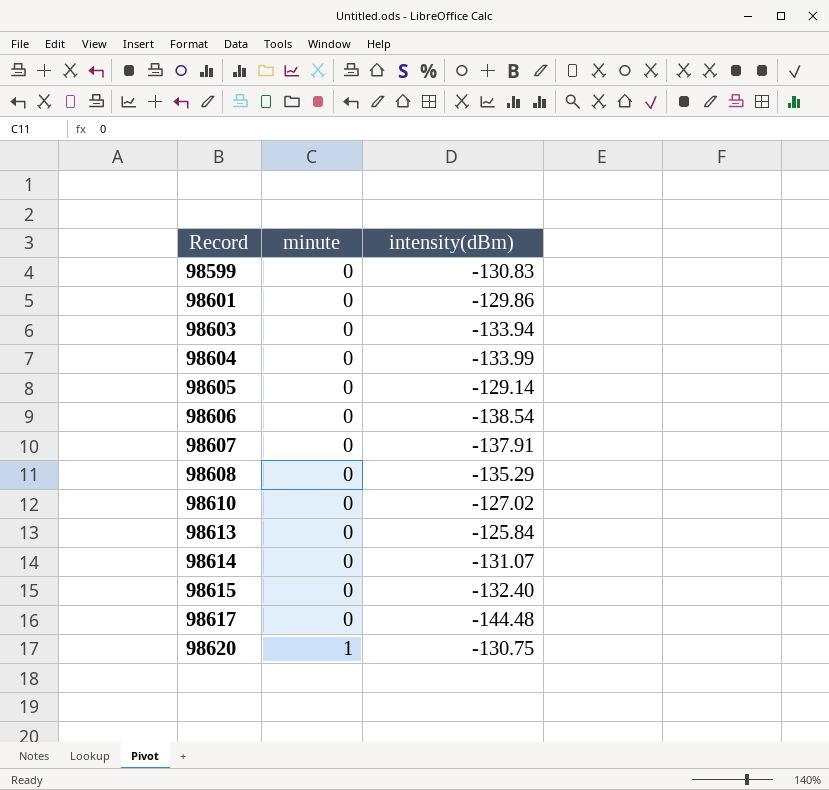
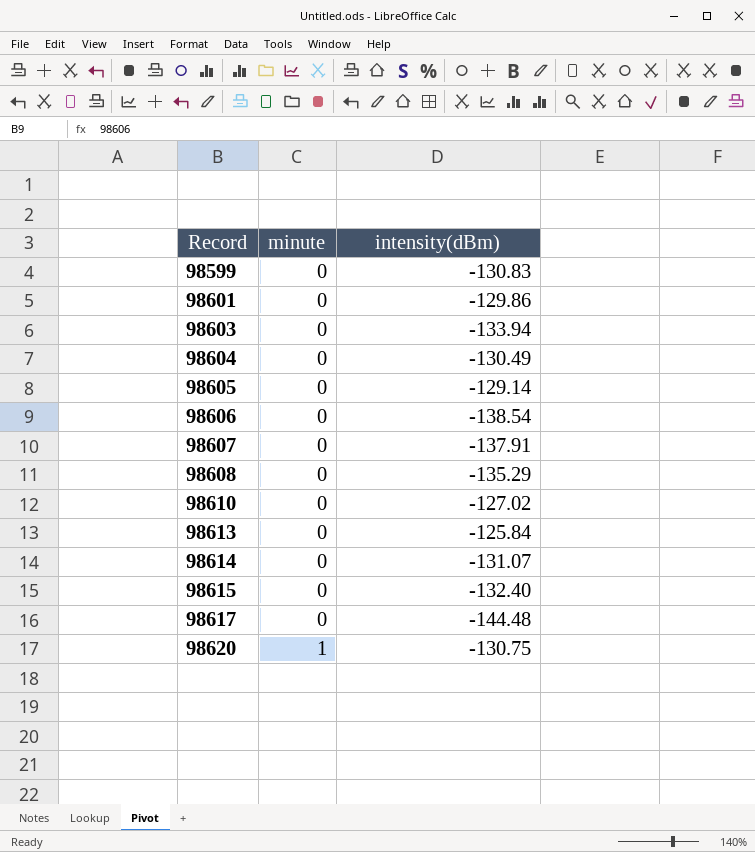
98604 | intensity(dBm): -133.99 -> -130.49

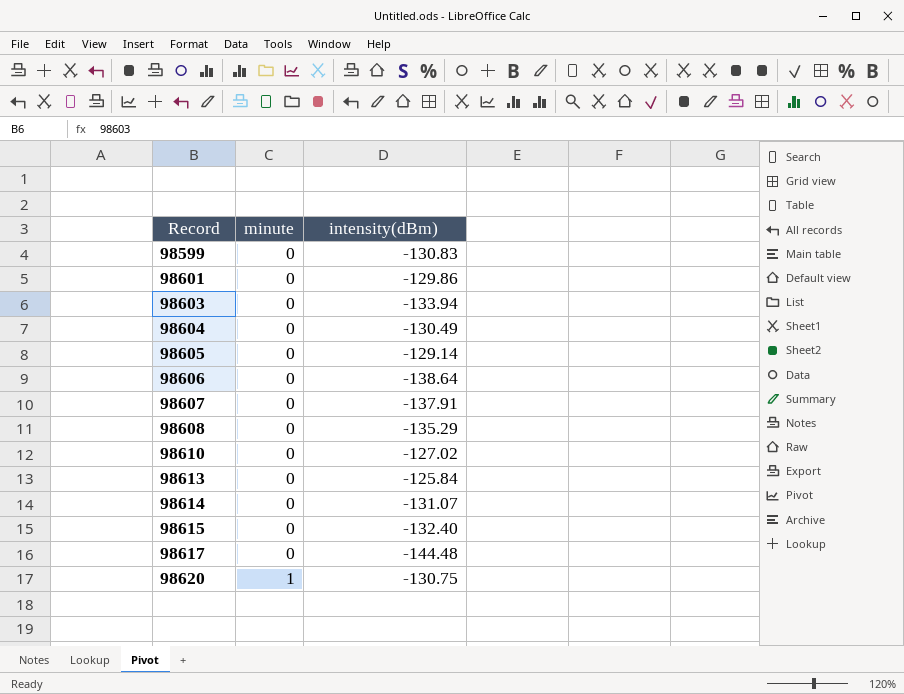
98606 | intensity(dBm): -138.54 -> -138.64

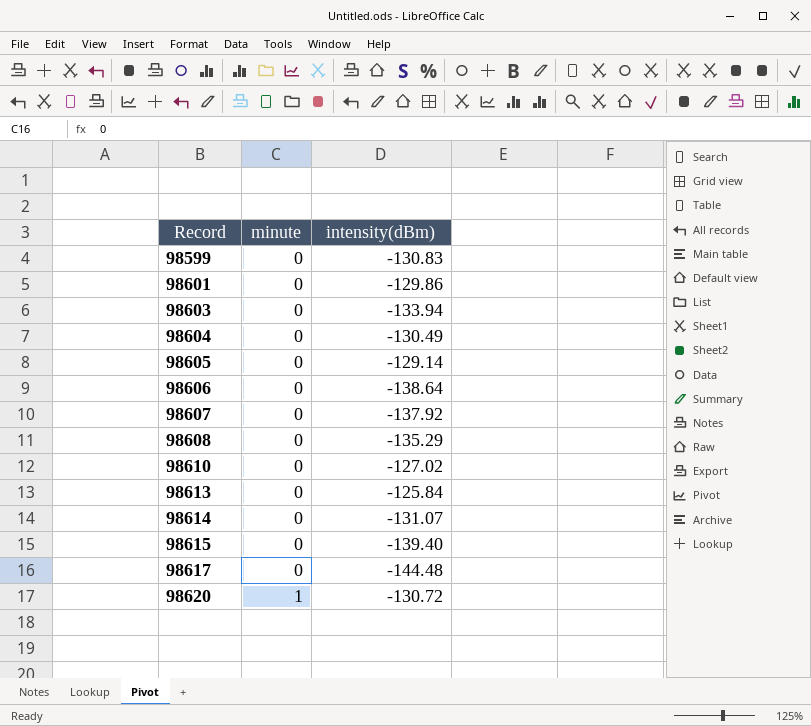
98607 | intensity(dBm): -137.91 -> -137.92
98615 | intensity(dBm): -132.40 -> -139.40
98620 | intensity(dBm): -130.75 -> -130.72

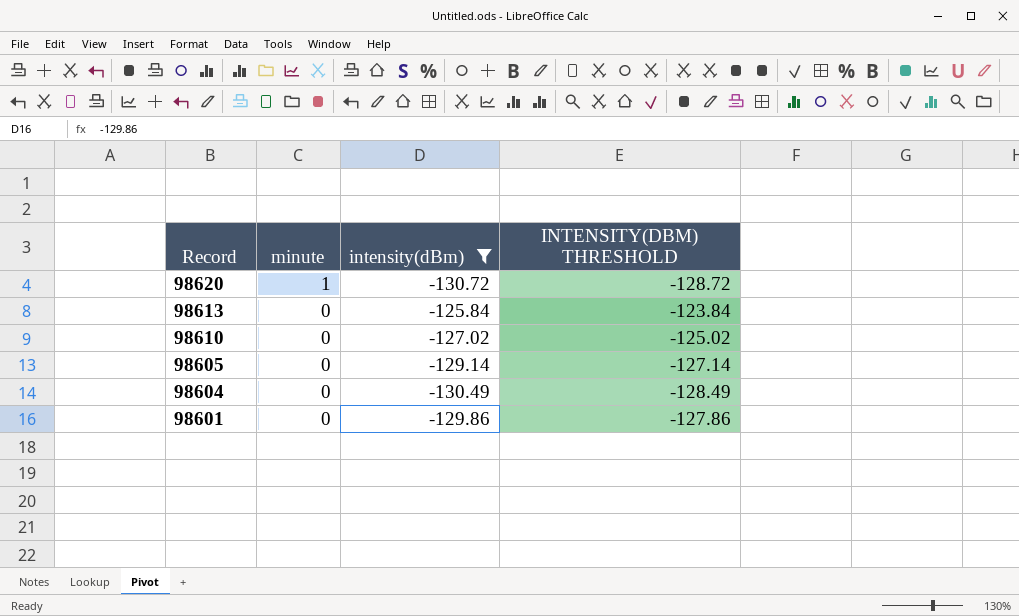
filter: none -> intensity(dBm) >= -130.72
row order: Record ascending -> Record descending
column INTENSITY(DBM) THRESHOLD | formula: none -> [intensity(dBm)] + 2

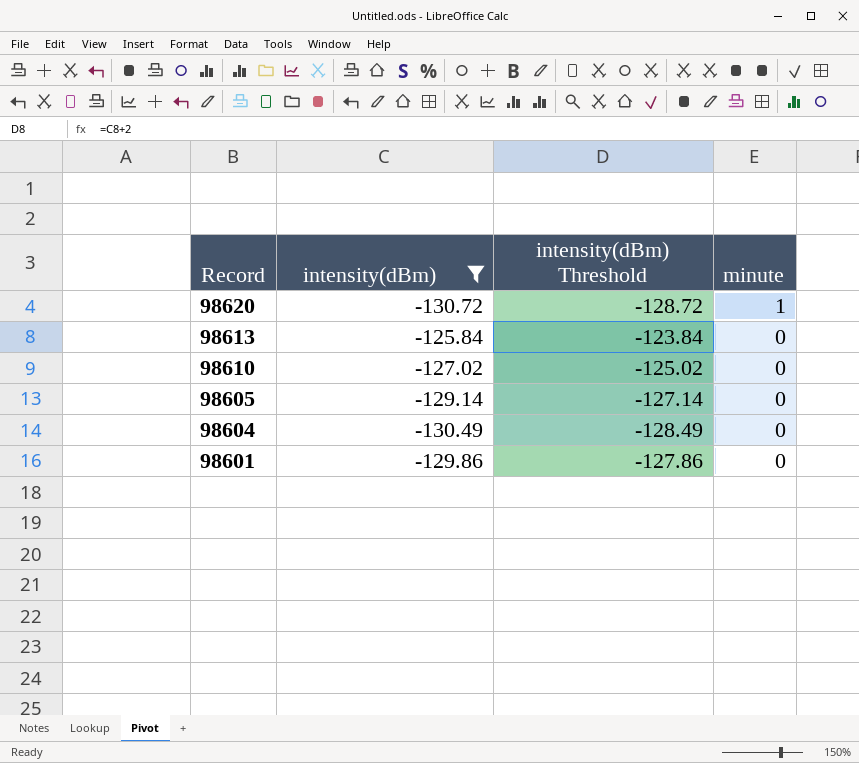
column name: INTENSITY(DBM) THRESHOLD -> intensity(dBm) Threshold
column minute | position: 2 -> 4

